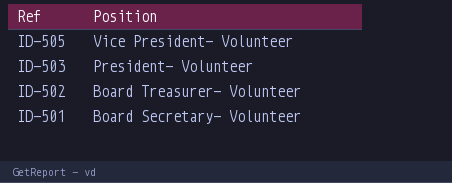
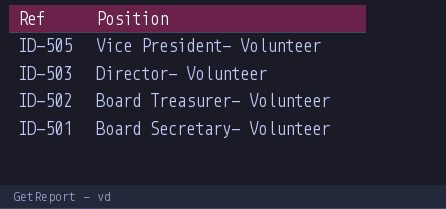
ID-503 | Position: President- Volunteer -> Director- Volunteer

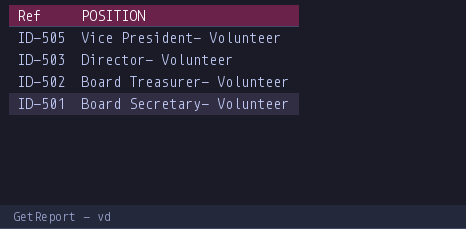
column name: Position -> POSITION

